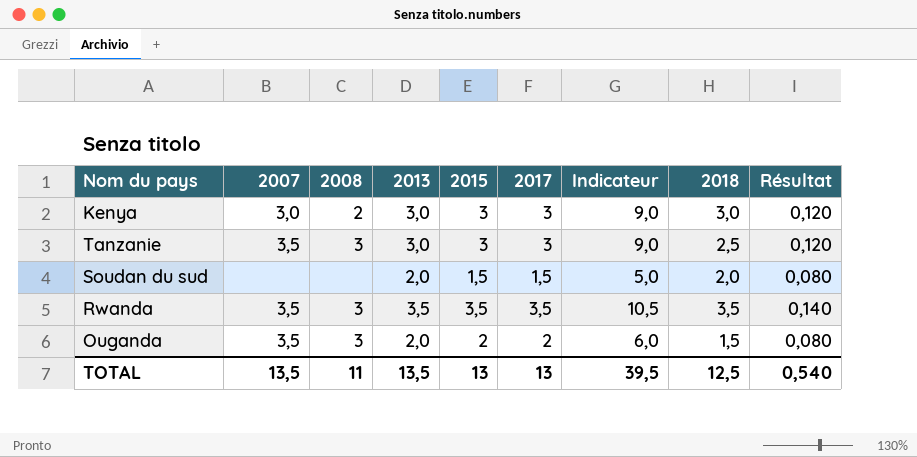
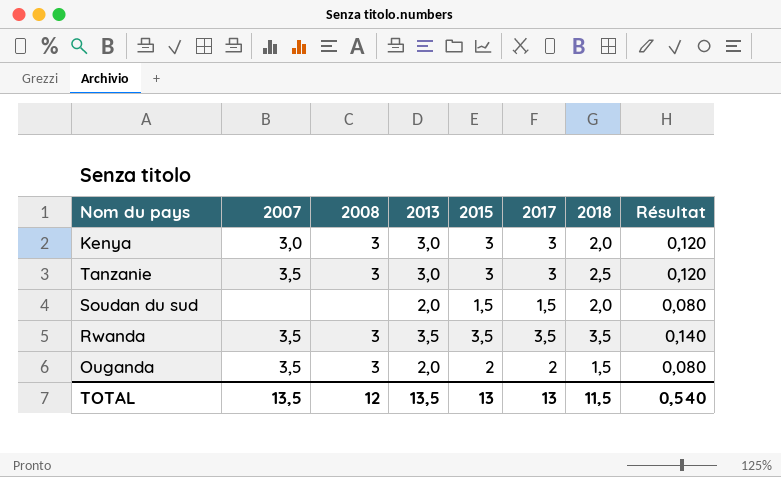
column Indicateur | formula: [2013] + [2015] + [2017] -> none
Kenya | 2008: 2 -> 3
Kenya | 2018: 3,0 -> 2,0
TOTAL | 2008: 11 -> 12
TOTAL | 2018: 12,5 -> 11,5

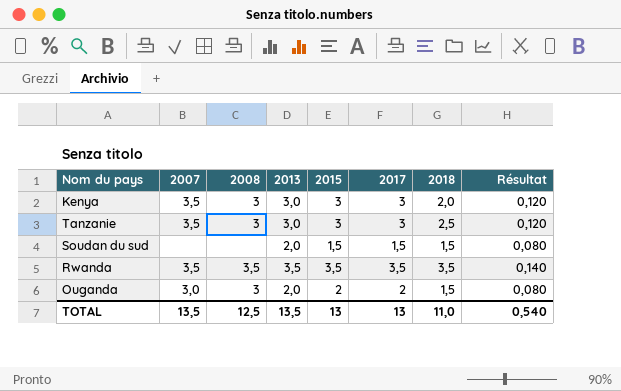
Kenya | 2007: 3,0 -> 3,5
Soudan du sud | 2018: 2,0 -> 1,5
Rwanda | 2008: 3 -> 3,5
Ouganda | 2007: 3,5 -> 3,0
TOTAL | 2008: 12 -> 12,5
TOTAL | 2018: 11,5 -> 11,0

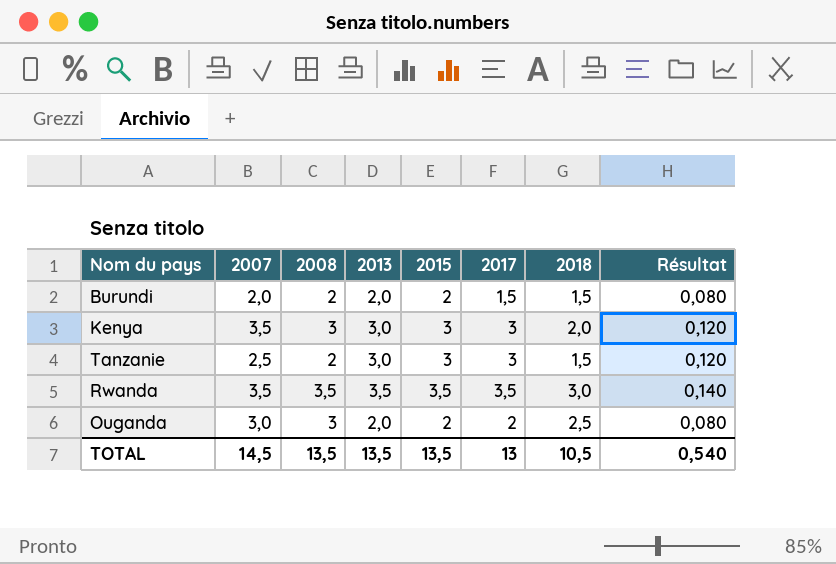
row Soudan du sud: none | none | 2,0 | 1,5 | 1,5 | 1,5 | 0,080 -> none
row Burundi: none -> 2,0 | 2 | 2,0 | 2 | 1,5 | 1,5 | 0,080
Tanzanie | 2007: 3,5 -> 2,5
Tanzanie | 2008: 3 -> 2
Tanzanie | 2018: 2,5 -> 1,5
Rwanda | 2018: 3,5 -> 3,0
Ouganda | 2018: 1,5 -> 2,5
TOTAL | 2007: 13,5 -> 14,5
TOTAL | 2008: 12,5 -> 13,5
TOTAL | 2015: 13 -> 13,5
TOTAL | 2018: 11,0 -> 10,5

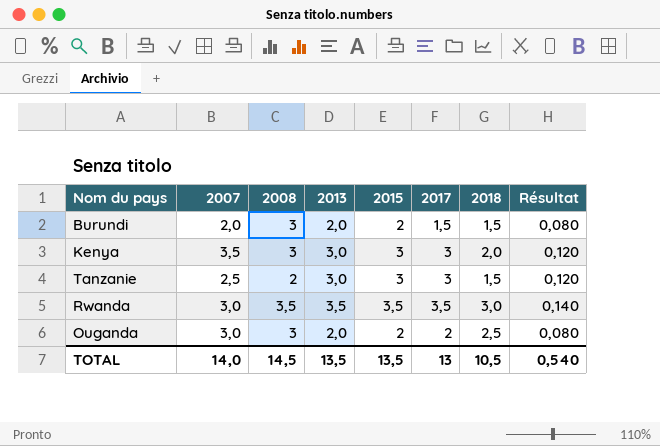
Burundi | 2008: 2 -> 3
Rwanda | 2007: 3,5 -> 3,0
TOTAL | 2007: 14,5 -> 14,0
TOTAL | 2008: 13,5 -> 14,5

